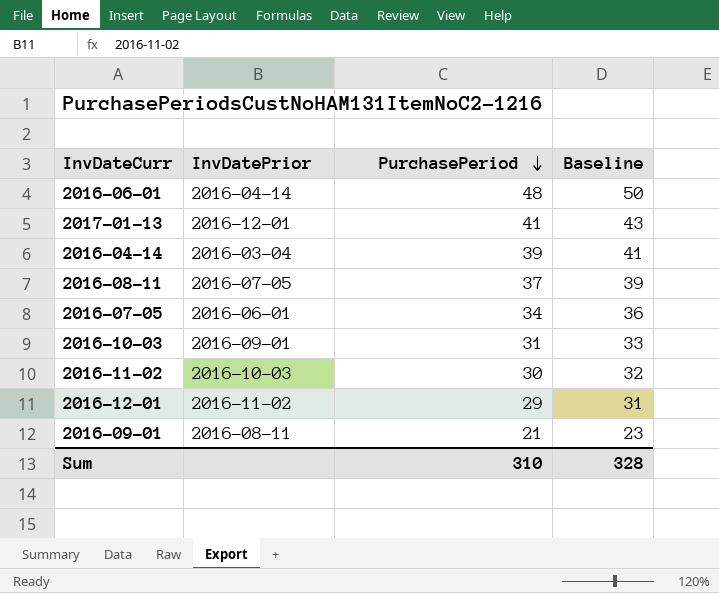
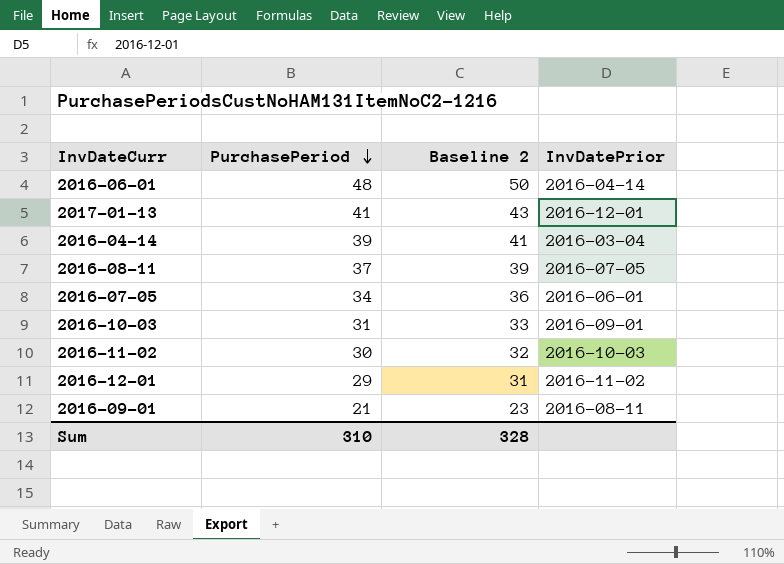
column name: Baseline -> Baseline 2
column InvDatePrior | position: 2 -> 4

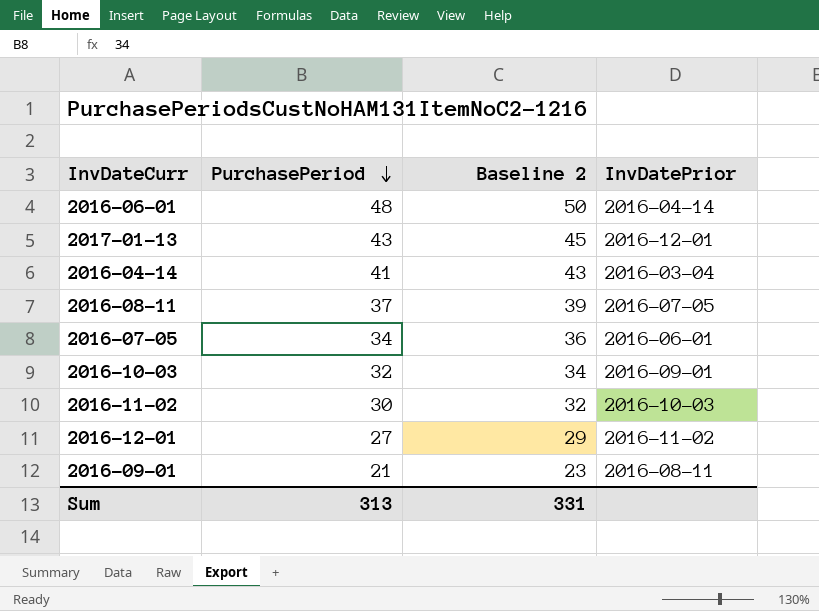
2017-01-13 | PurchasePeriod: 41 -> 43
2017-01-13 | Baseline 2: 43 -> 45
2016-04-14 | PurchasePeriod: 39 -> 41
2016-04-14 | Baseline 2: 41 -> 43
2016-10-03 | PurchasePeriod: 31 -> 32
2016-10-03 | Baseline 2: 33 -> 34
2016-12-01 | PurchasePeriod: 29 -> 27
2016-12-01 | Baseline 2: 31 -> 29
Sum | PurchasePeriod: 310 -> 313
Sum | Baseline 2: 328 -> 331

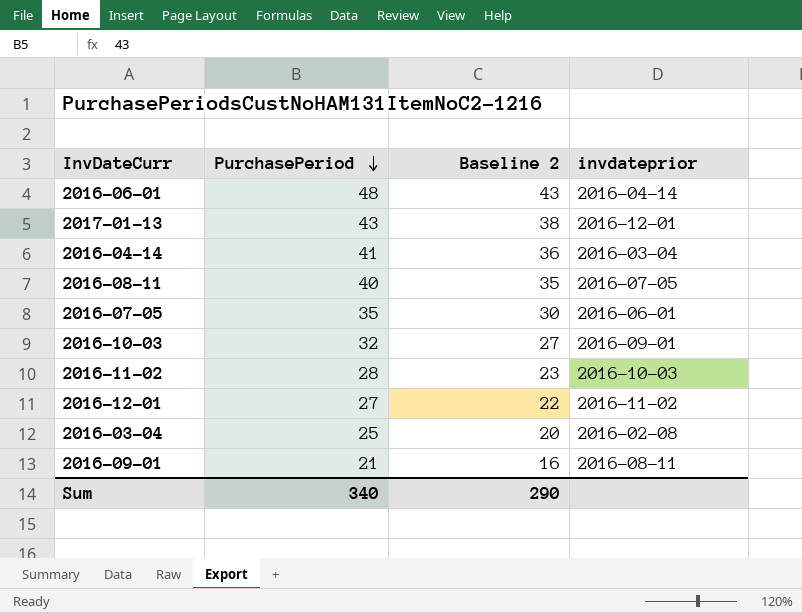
column Baseline 2 | formula: [PurchasePeriod] + 2 -> [PurchasePeriod] - 5
column name: InvDatePrior -> invdateprior
2016-08-11 | PurchasePeriod: 37 -> 40
2016-07-05 | PurchasePeriod: 34 -> 35
2016-11-02 | PurchasePeriod: 30 -> 28
row 2016-03-04: none -> 25 | 20 | 2016-02-08
Sum | PurchasePeriod: 313 -> 340
Sum | Baseline 2: 331 -> 290

